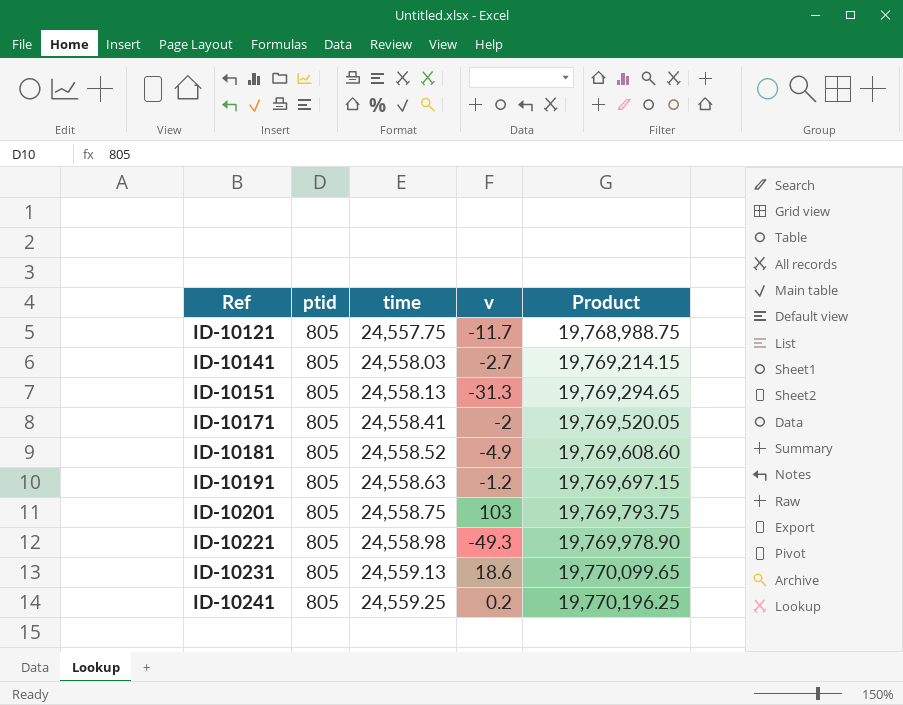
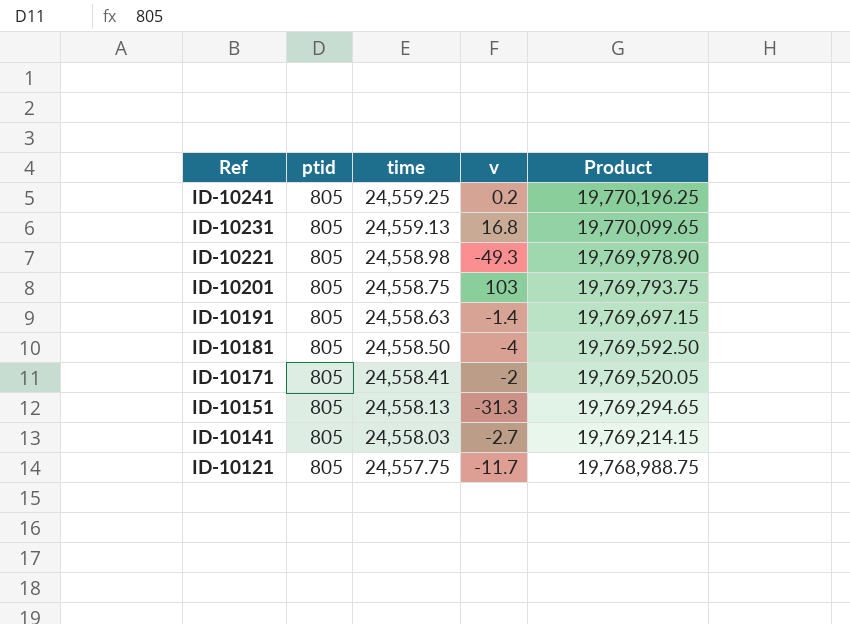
row order: Ref ascending -> Ref descending
ID-10231 | v: 18.6 -> 16.8
ID-10191 | v: -1.2 -> -1.4
ID-10181 | time: 24,558.52 -> 24,558.50
ID-10181 | v: -4.9 -> -4
ID-10181 | Product: 19,769,608.60 -> 19,769,592.50

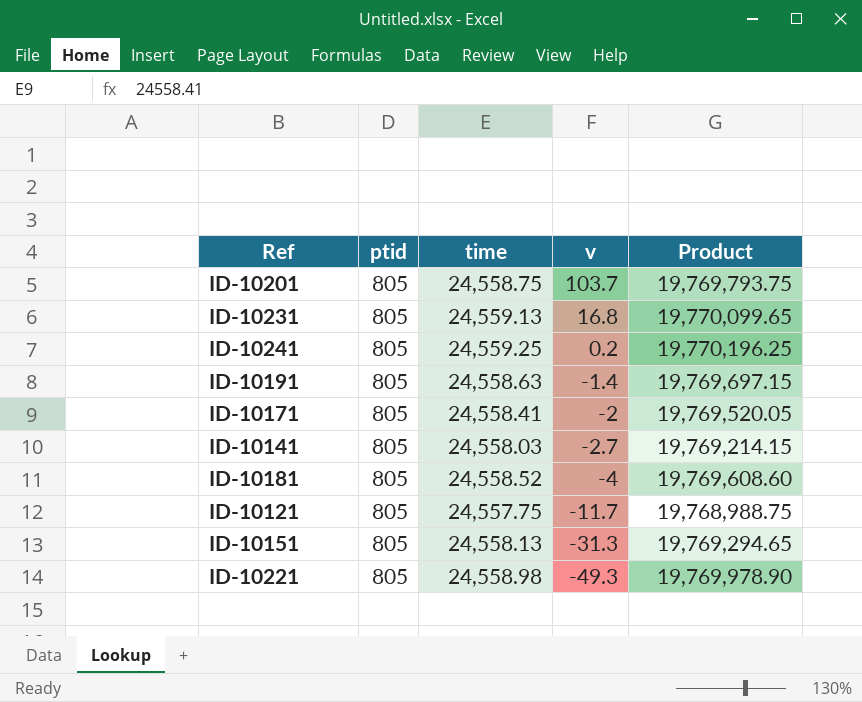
row order: Ref descending -> v descending
ID-10201 | v: 103 -> 103.7
ID-10181 | time: 24,558.50 -> 24,558.52
ID-10181 | Product: 19,769,592.50 -> 19,769,608.60

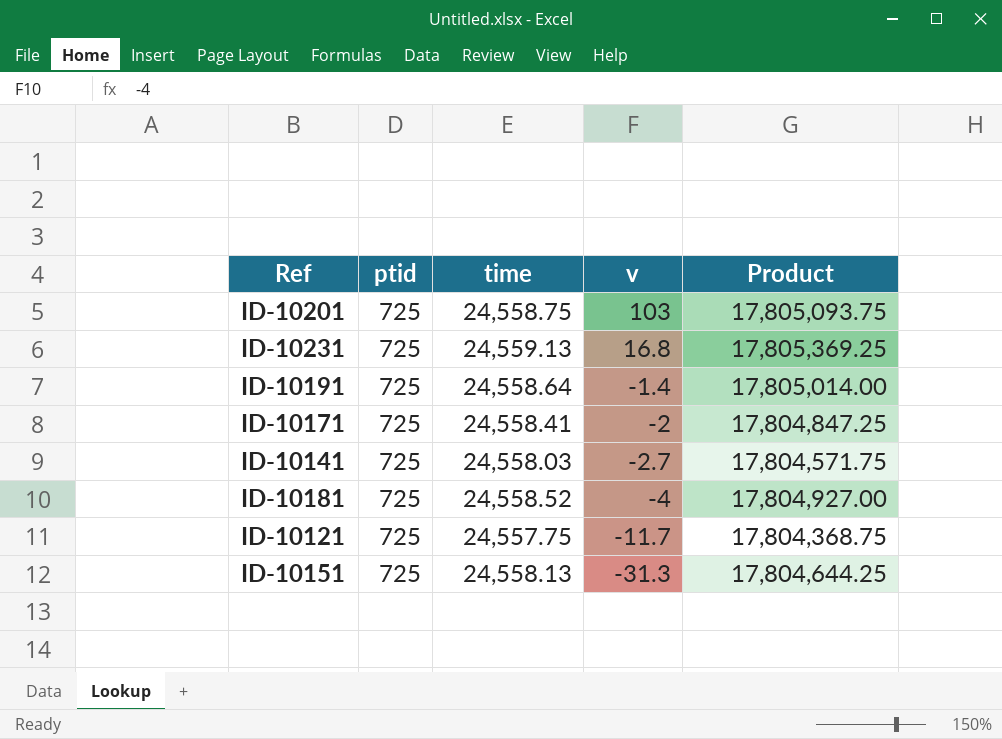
row ID-10241: 805 | 24,559.25 | 0.2 | 19,770,196.25 -> none
row ID-10221: 805 | 24,558.98 | -49.3 | 19,769,978.90 -> none
ID-10201 | ptid: 805 -> 725
ID-10201 | v: 103.7 -> 103
ID-10201 | Product: 19,769,793.75 -> 17,805,093.75
ID-10231 | ptid: 805 -> 725
ID-10231 | Product: 19,770,099.65 -> 17,805,369.25
ID-10191 | ptid: 805 -> 725
ID-10191 | time: 24,558.63 -> 24,558.64
ID-10191 | Product: 19,769,697.15 -> 17,805,014.00
ID-10171 | ptid: 805 -> 725
ID-10171 | Product: 19,769,520.05 -> 17,804,847.25
ID-10141 | ptid: 805 -> 725
ID-10141 | Product: 19,769,214.15 -> 17,804,571.75
ID-10181 | ptid: 805 -> 725
ID-10181 | Product: 19,769,608.60 -> 17,804,927.00
ID-10121 | ptid: 805 -> 725
ID-10121 | Product: 19,768,988.75 -> 17,804,368.75
ID-10151 | ptid: 805 -> 725
ID-10151 | Product: 19,769,294.65 -> 17,804,644.25

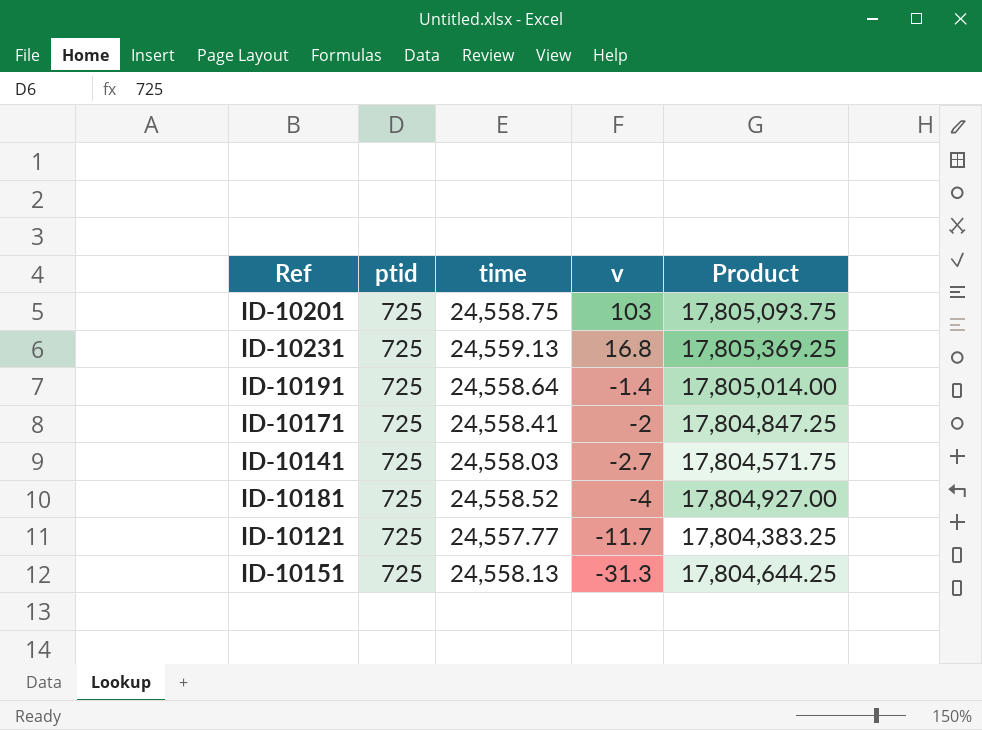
ID-10121 | time: 24,557.75 -> 24,557.77
ID-10121 | Product: 17,804,368.75 -> 17,804,383.25

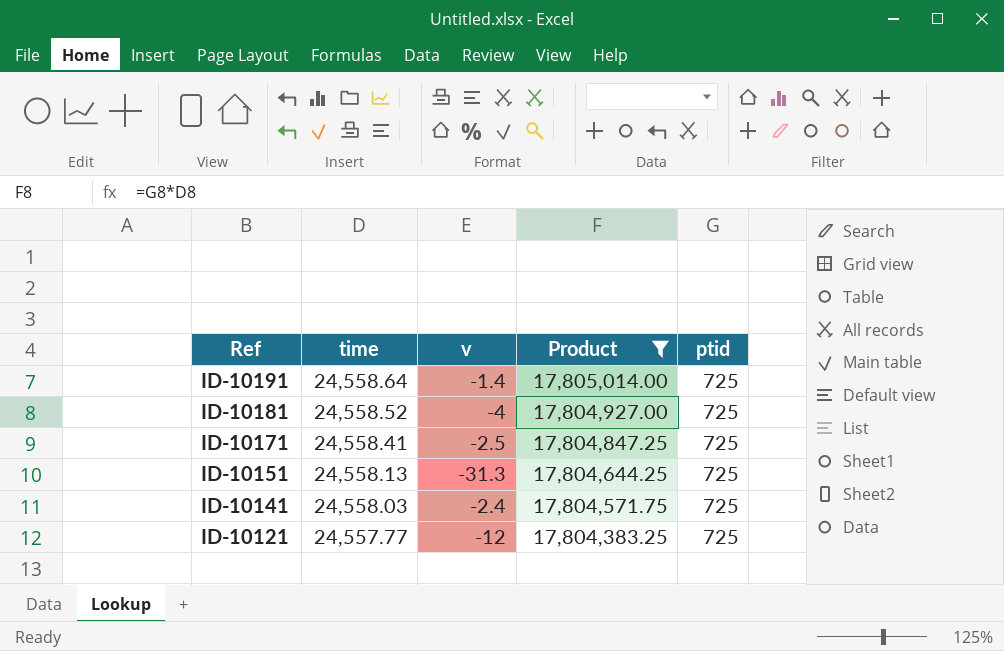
filter: none -> Product <= 17,805,014.00
row order: v descending -> Ref descending
column ptid | position: 2 -> 5
ID-10171 | v: -2 -> -2.5
ID-10141 | v: -2.7 -> -2.4
ID-10121 | v: -11.7 -> -12

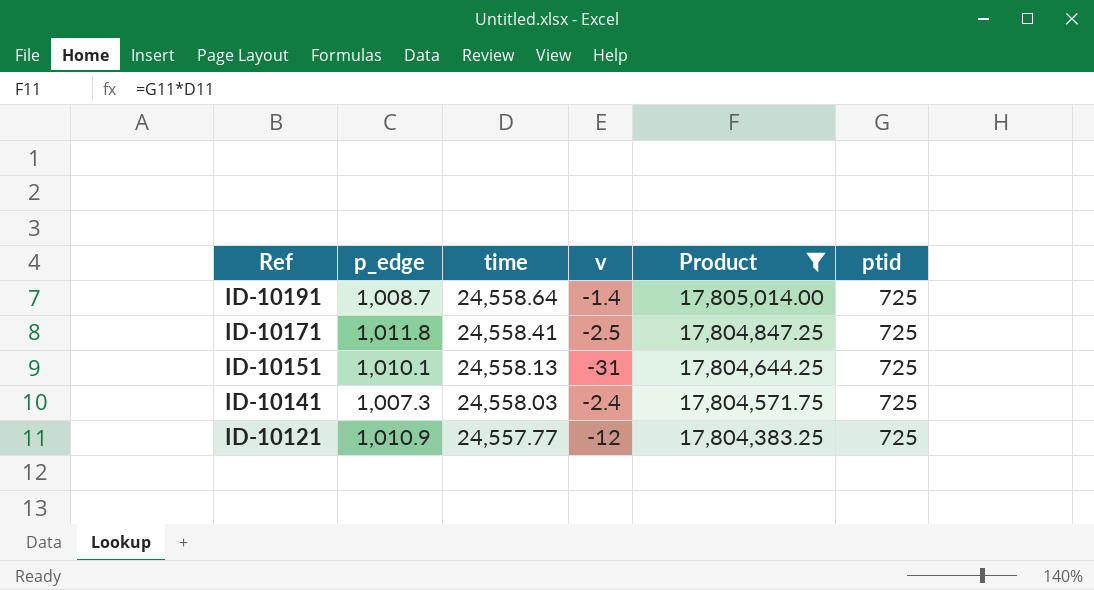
column p_edge | position: none -> 2
row ID-10181: 24,558.52 | -4 | 17,804,927.00 | 725 -> none
ID-10151 | v: -31.3 -> -31

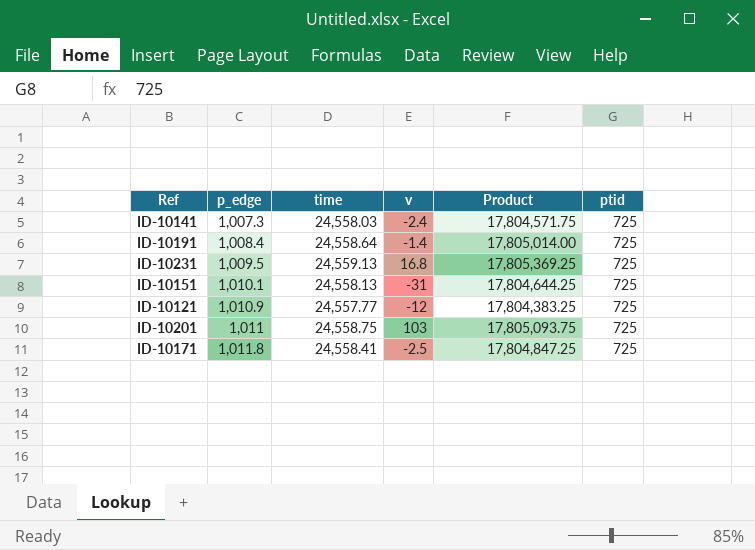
filter: Product <= 17,805,014.00 -> none
row order: Ref descending -> p_edge ascending
ID-10191 | p_edge: 1,008.7 -> 1,008.4

